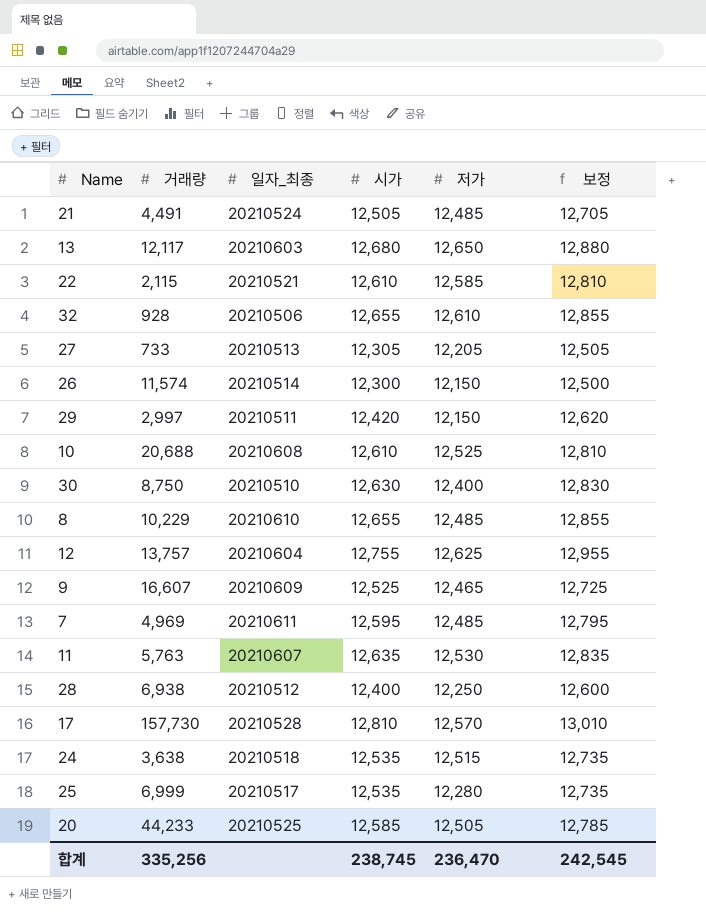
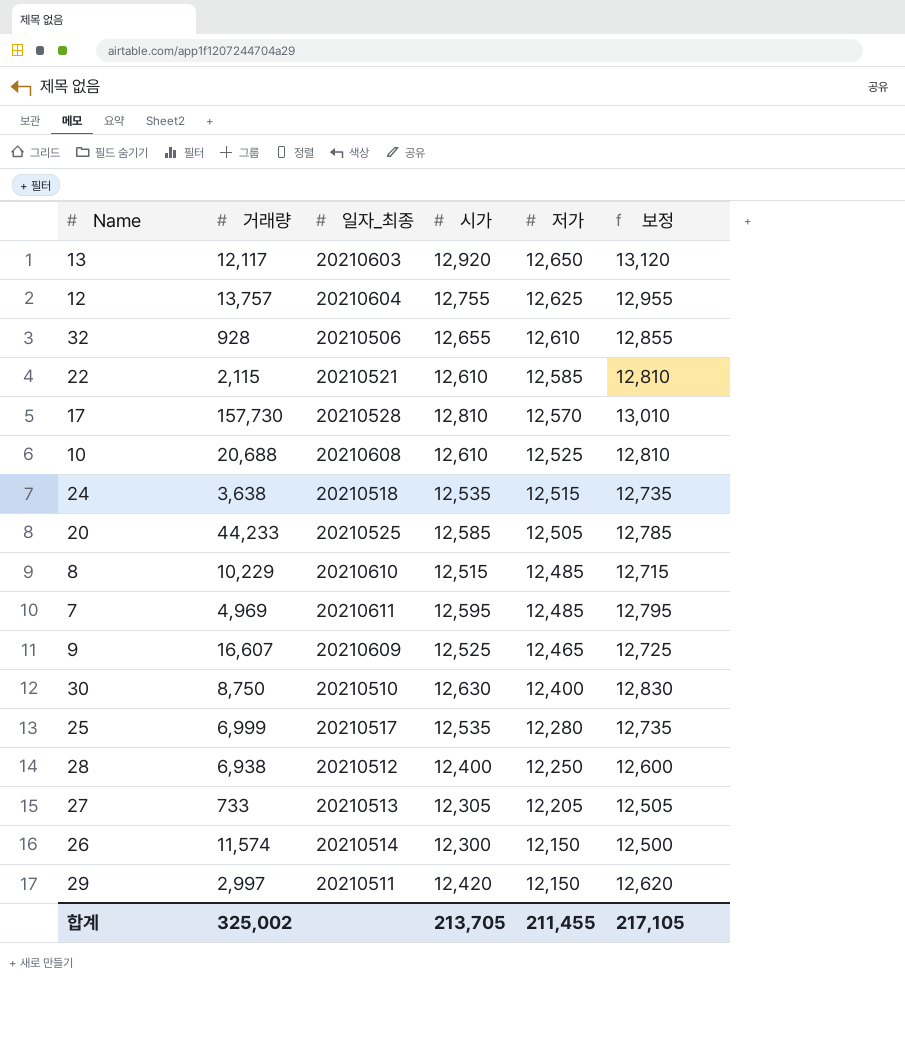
row order: none -> 저가 descending
row 21: 4,491 | 20210524 | 12,505 | 12,485 | 12,705 -> none
row 11: 5,763 | 20210607 | 12,635 | 12,530 | 12,835 -> none
13 | 시가: 12,680 -> 12,920
13 | 보정: 12,880 -> 13,120
8 | 시가: 12,655 -> 12,515
8 | 보정: 12,855 -> 12,715
합계 | 거래량: 335,256 -> 325,002
합계 | 시가: 238,745 -> 213,705
합계 | 저가: 236,470 -> 211,455
합계 | 보정: 242,545 -> 217,105

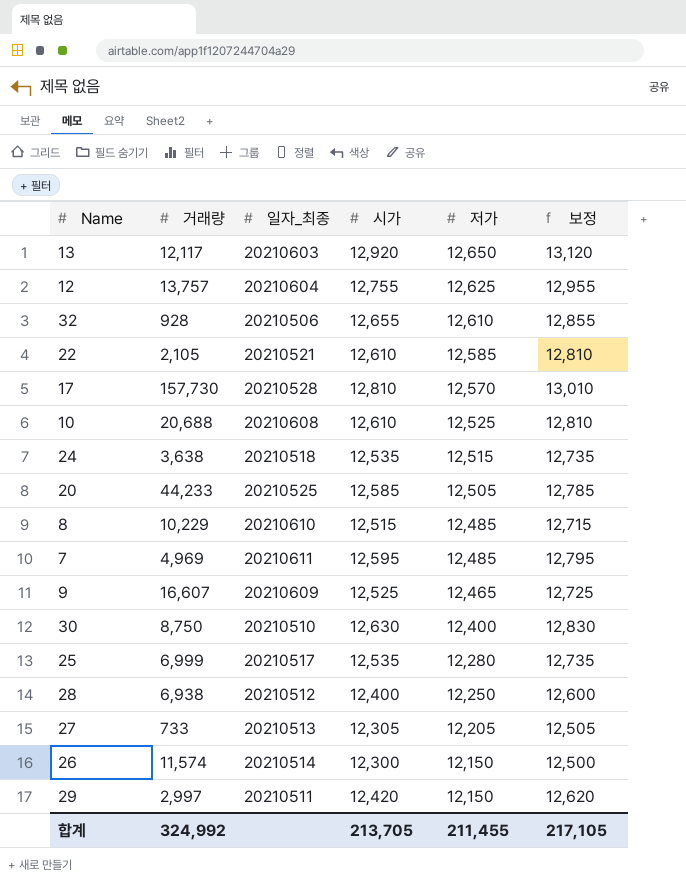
22 | 거래량: 2,115 -> 2,105
합계 | 거래량: 325,002 -> 324,992

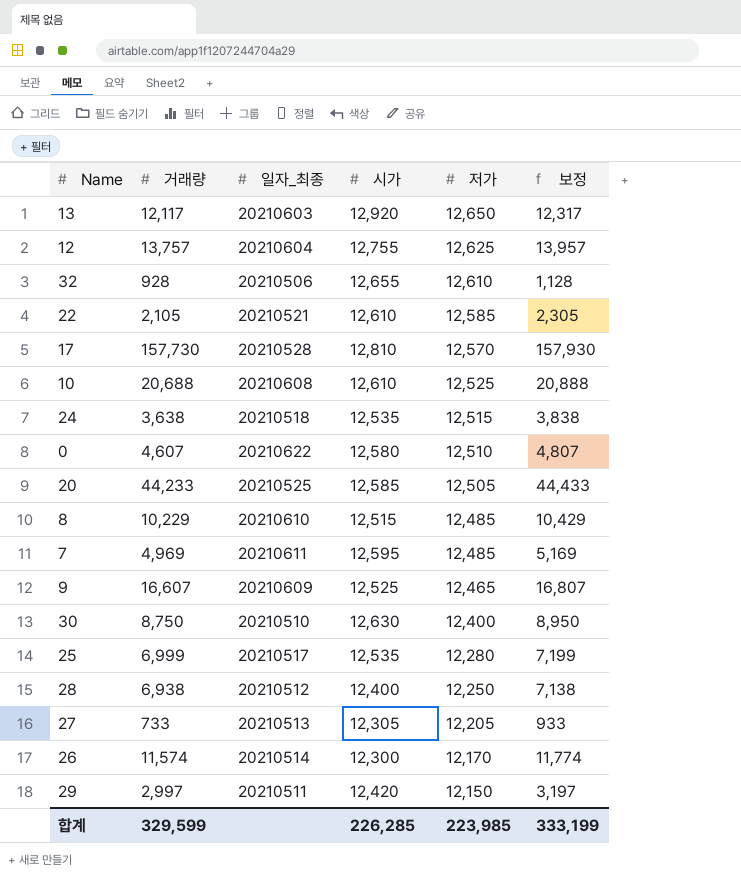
column 보정 | formula: [시가] + 200 -> [거래량] + 200
row 0: none -> 4,607 | 20210622 | 12,580 | 12,510 | 4,807
26 | 저가: 12,150 -> 12,170
합계 | 거래량: 324,992 -> 329,599
합계 | 시가: 213,705 -> 226,285
합계 | 저가: 211,455 -> 223,985
합계 | 보정: 217,105 -> 333,199

